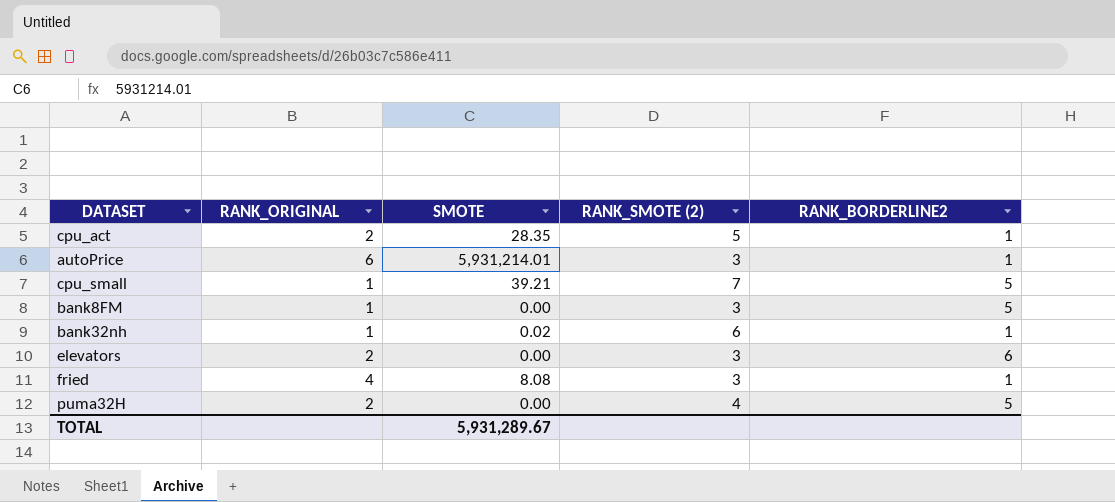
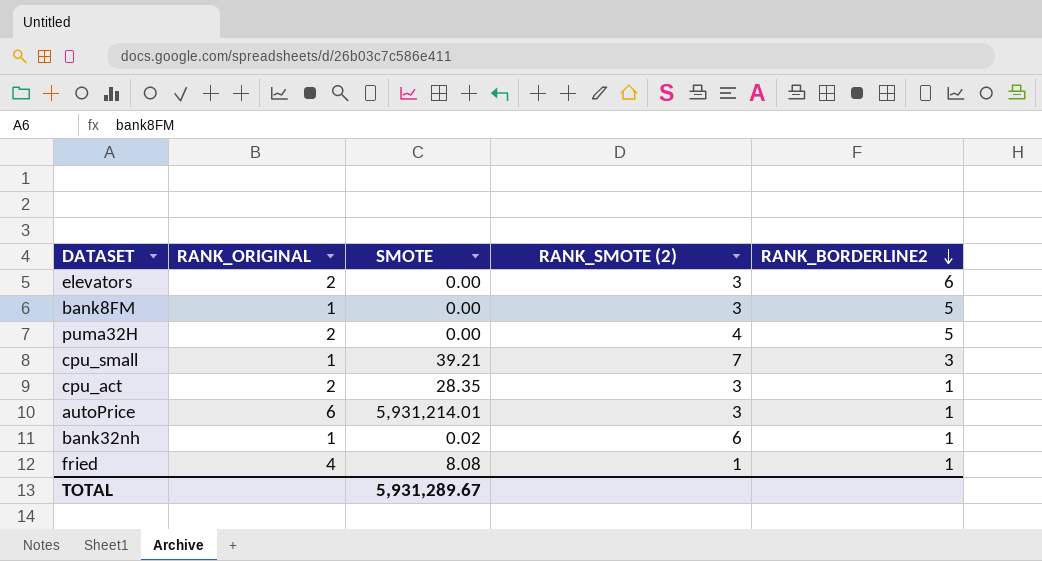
row order: none -> RANK_BORDERLINE2 descending
cpu_small | RANK_BORDERLINE2: 5 -> 3
cpu_act | RANK_SMOTE (2): 5 -> 3
fried | RANK_SMOTE (2): 3 -> 1

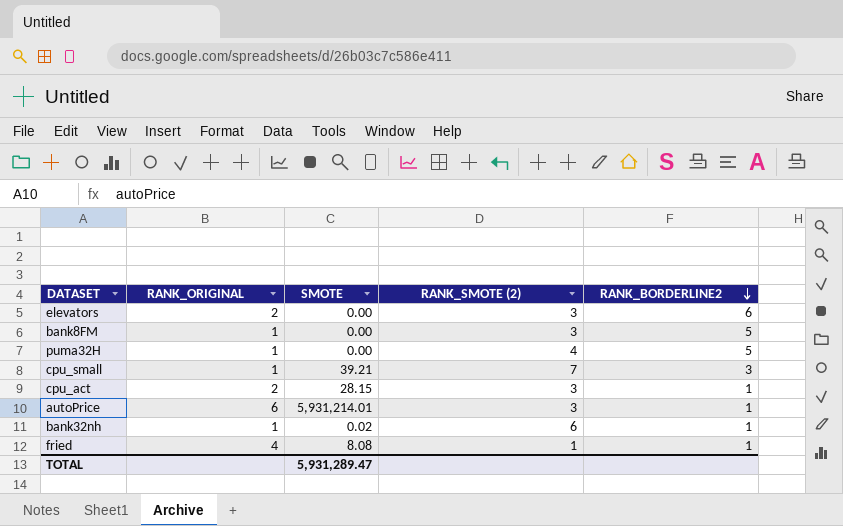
puma32H | RANK_ORIGINAL: 2 -> 1
cpu_act | SMOTE: 28.35 -> 28.15
TOTAL | SMOTE: 5,931,289.67 -> 5,931,289.47

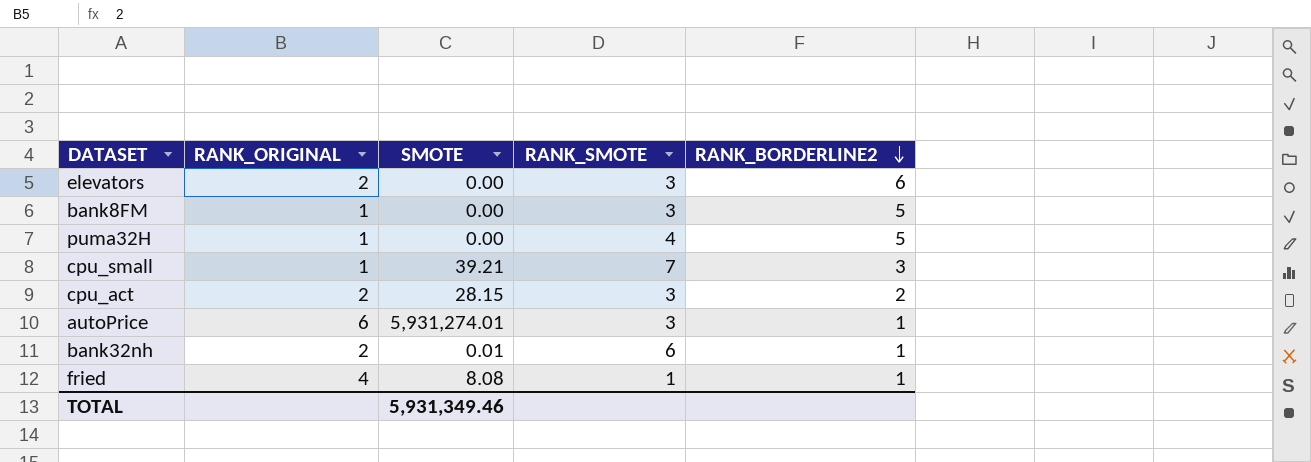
column name: RANK_SMOTE (2) -> RANK_SMOTE
cpu_act | RANK_BORDERLINE2: 1 -> 2
autoPrice | SMOTE: 5,931,214.01 -> 5,931,274.01
bank32nh | RANK_ORIGINAL: 1 -> 2
bank32nh | SMOTE: 0.02 -> 0.01
TOTAL | SMOTE: 5,931,289.47 -> 5,931,349.46

